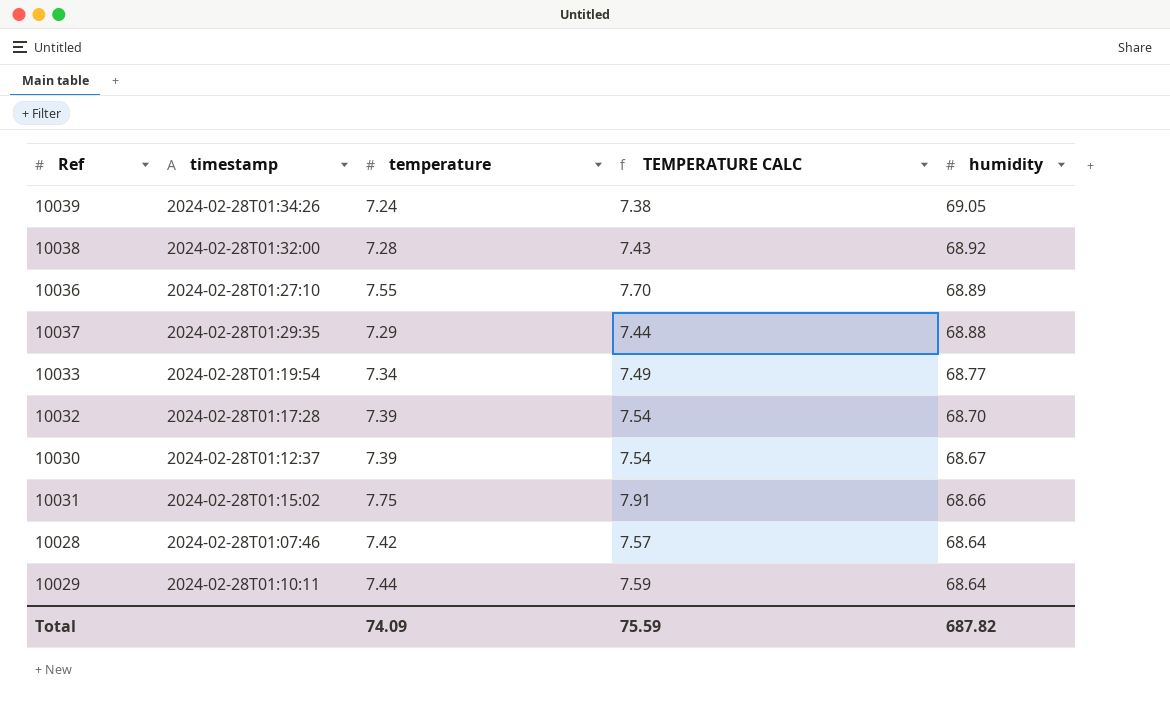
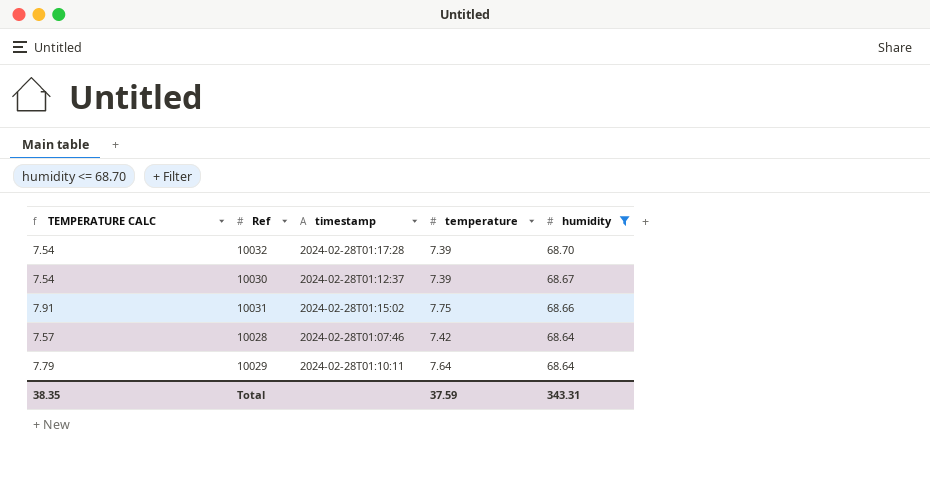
filter: none -> humidity <= 68.70
column TEMPERATURE CALC | position: 4 -> 1
10029 | TEMPERATURE CALC: 7.59 -> 7.79
10029 | temperature: 7.44 -> 7.64
Total | TEMPERATURE CALC: 75.59 -> 38.35
Total | temperature: 74.09 -> 37.59
Total | humidity: 687.82 -> 343.31

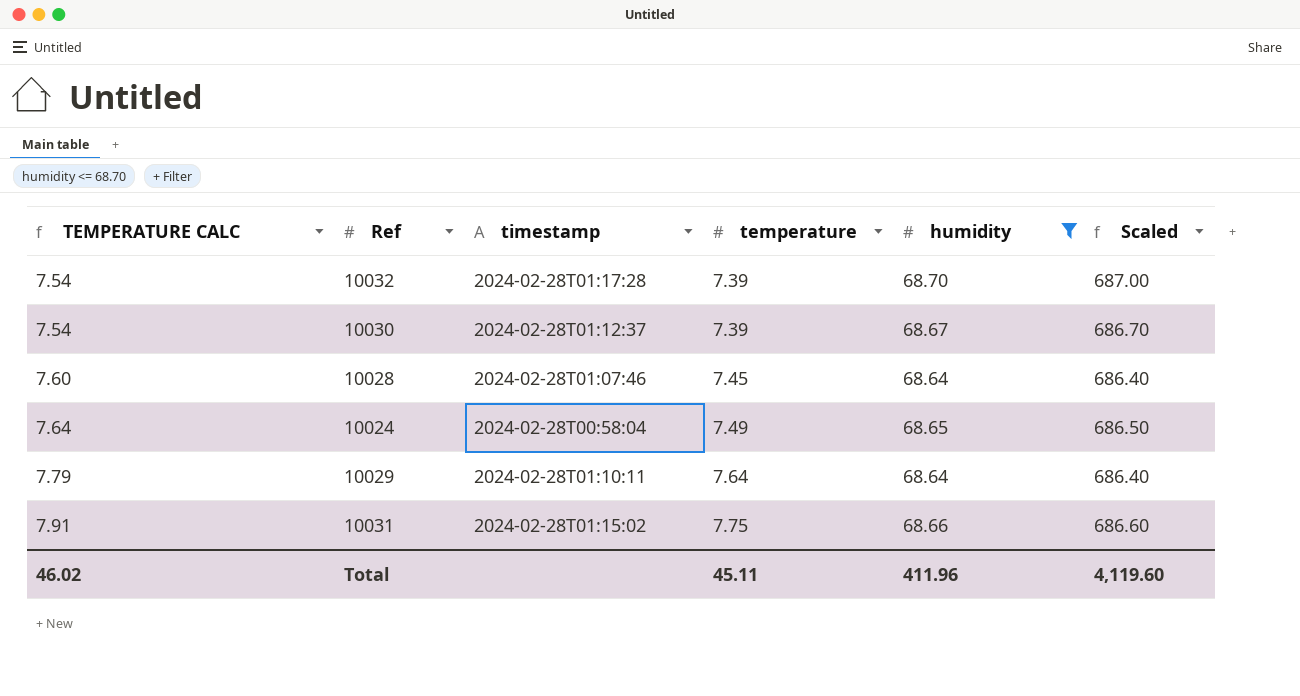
row order: humidity descending -> TEMPERATURE CALC ascending
column Scaled | formula: none -> [humidity] * 10
10028 | TEMPERATURE CALC: 7.57 -> 7.60
10028 | temperature: 7.42 -> 7.45
row 10024: none -> 7.64 | 2024-02-28T00:58:04 | 7.49 | 68.65 | 686.50
Total | TEMPERATURE CALC: 38.35 -> 46.02
Total | temperature: 37.59 -> 45.11
Total | humidity: 343.31 -> 411.96

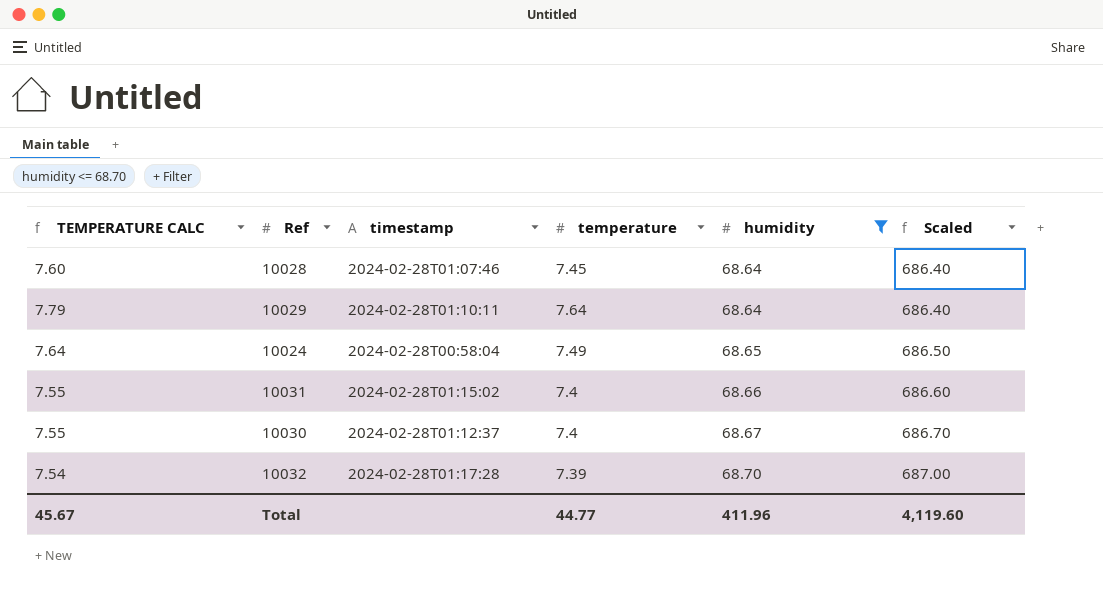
row order: TEMPERATURE CALC ascending -> humidity ascending
10031 | TEMPERATURE CALC: 7.91 -> 7.55
10031 | temperature: 7.75 -> 7.4
10030 | TEMPERATURE CALC: 7.54 -> 7.55
10030 | temperature: 7.39 -> 7.4
Total | TEMPERATURE CALC: 46.02 -> 45.67
Total | temperature: 45.11 -> 44.77

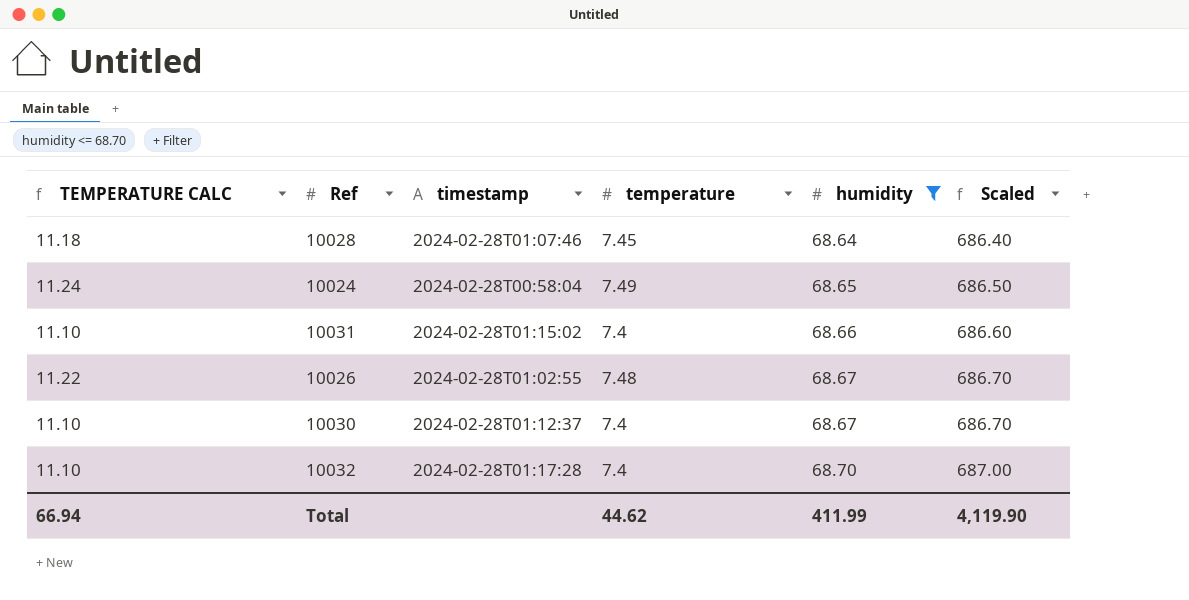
column TEMPERATURE CALC | formula: [temperature] * 1.02 -> [temperature] * 1.5
row 10029: 7.79 | 2024-02-28T01:10:11 | 7.64 | 68.64 | 686.40 -> none
row 10026: none -> 11.22 | 2024-02-28T01:02:55 | 7.48 | 68.67 | 686.70
10032 | temperature: 7.39 -> 7.4
Total | TEMPERATURE CALC: 45.67 -> 66.94
Total | temperature: 44.77 -> 44.62
Total | humidity: 411.96 -> 411.99
Total | Scaled: 4,119.60 -> 4,119.90

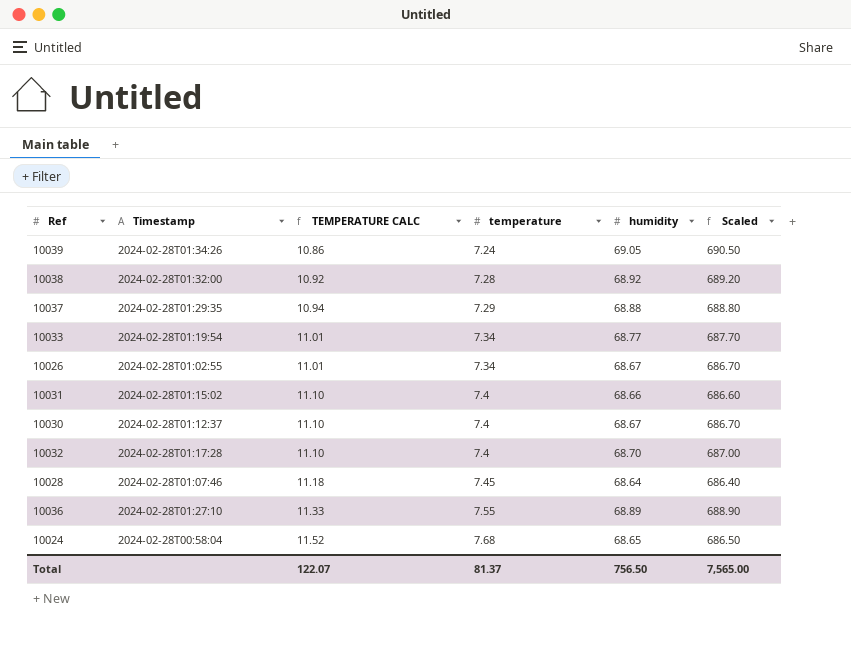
filter: humidity <= 68.70 -> none
row order: humidity ascending -> TEMPERATURE CALC ascending
column name: timestamp -> Timestamp
column TEMPERATURE CALC | position: 1 -> 3
10026 | TEMPERATURE CALC: 11.22 -> 11.01
10026 | temperature: 7.48 -> 7.34
10024 | TEMPERATURE CALC: 11.24 -> 11.52
10024 | temperature: 7.49 -> 7.68
Total | TEMPERATURE CALC: 66.94 -> 122.07
Total | temperature: 44.62 -> 81.37
Total | humidity: 411.99 -> 756.50
Total | Scaled: 4,119.90 -> 7,565.00

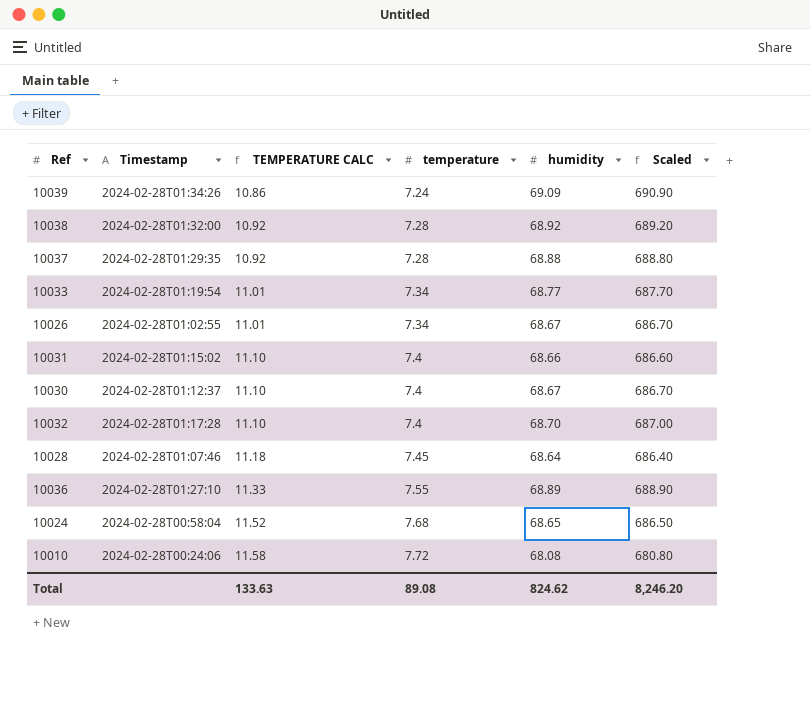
10039 | humidity: 69.05 -> 69.09
10039 | Scaled: 690.50 -> 690.90
10037 | TEMPERATURE CALC: 10.94 -> 10.92
10037 | temperature: 7.29 -> 7.28
row 10010: none -> 2024-02-28T00:24:06 | 11.58 | 7.72 | 68.08 | 680.80
Total | TEMPERATURE CALC: 122.07 -> 133.63
Total | temperature: 81.37 -> 89.08
Total | humidity: 756.50 -> 824.62
Total | Scaled: 7,565.00 -> 8,246.20

